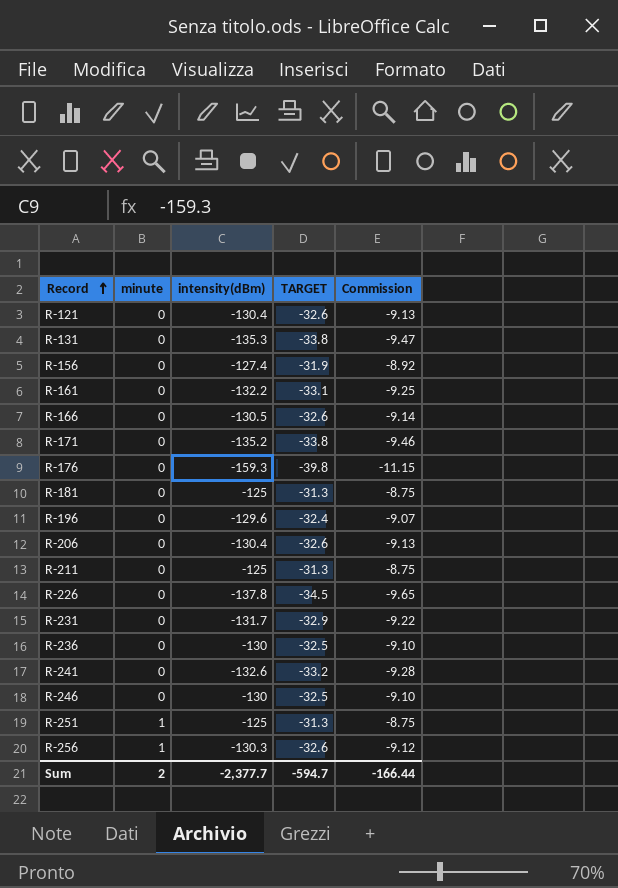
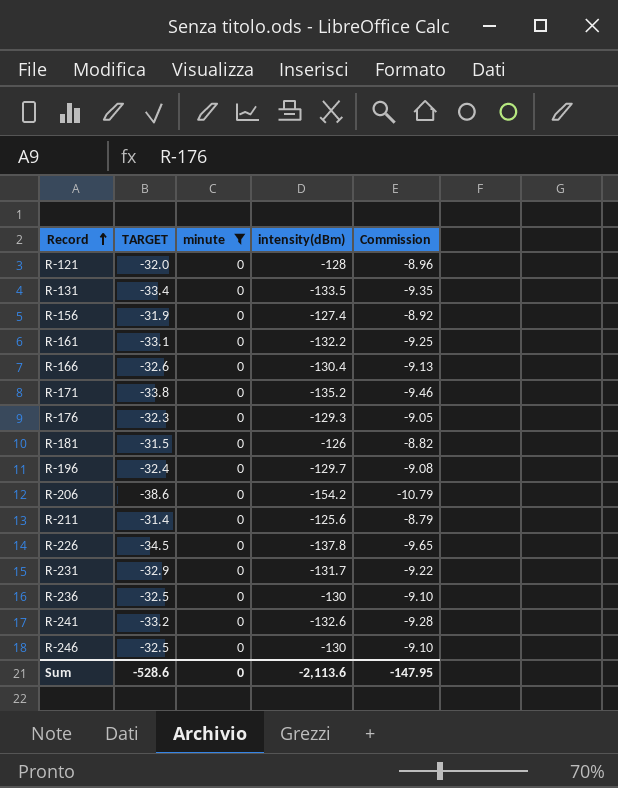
filter: none -> minute = 0
column TARGET | position: 4 -> 2
R-121 | TARGET: -32.6 -> -32.0
R-121 | intensity(dBm): -130.4 -> -128
R-121 | Commission: -9.13 -> -8.96
R-131 | TARGET: -33.8 -> -33.4
R-131 | intensity(dBm): -135.3 -> -133.5
R-131 | Commission: -9.47 -> -9.35
R-166 | intensity(dBm): -130.5 -> -130.4
R-166 | Commission: -9.14 -> -9.13
R-176 | TARGET: -39.8 -> -32.3
R-176 | intensity(dBm): -159.3 -> -129.3
R-176 | Commission: -11.15 -> -9.05
R-181 | TARGET: -31.3 -> -31.5
R-181 | intensity(dBm): -125 -> -126
R-181 | Commission: -8.75 -> -8.82
R-196 | intensity(dBm): -129.6 -> -129.7
R-196 | Commission: -9.07 -> -9.08
R-206 | TARGET: -32.6 -> -38.6
R-206 | intensity(dBm): -130.4 -> -154.2
R-206 | Commission: -9.13 -> -10.79
R-211 | TARGET: -31.3 -> -31.4
R-211 | intensity(dBm): -125 -> -125.6
R-211 | Commission: -8.75 -> -8.79
Sum | TARGET: -594.7 -> -528.6
Sum | minute: 2 -> 0
Sum | intensity(dBm): -2,377.7 -> -2,113.6
Sum | Commission: -166.44 -> -147.95

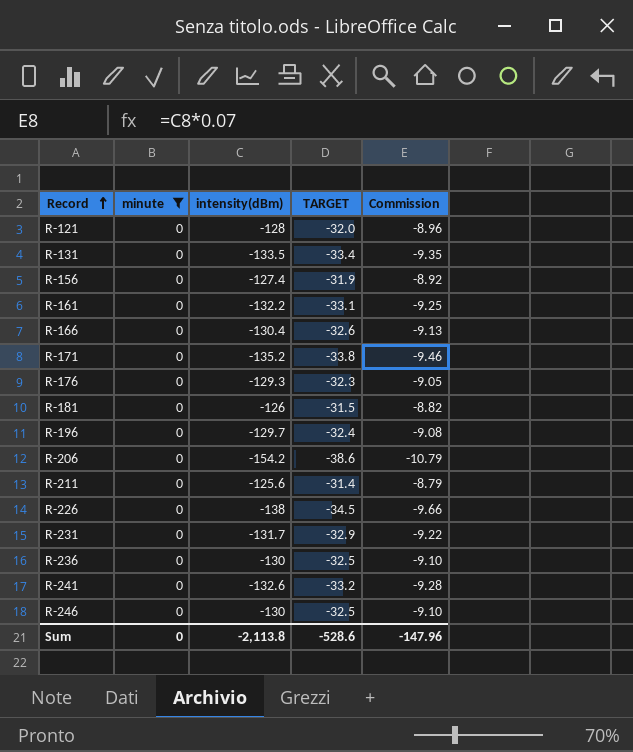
column TARGET | position: 2 -> 4
R-226 | intensity(dBm): -137.8 -> -138
R-226 | Commission: -9.65 -> -9.66
Sum | intensity(dBm): -2,113.6 -> -2,113.8
Sum | Commission: -147.95 -> -147.96

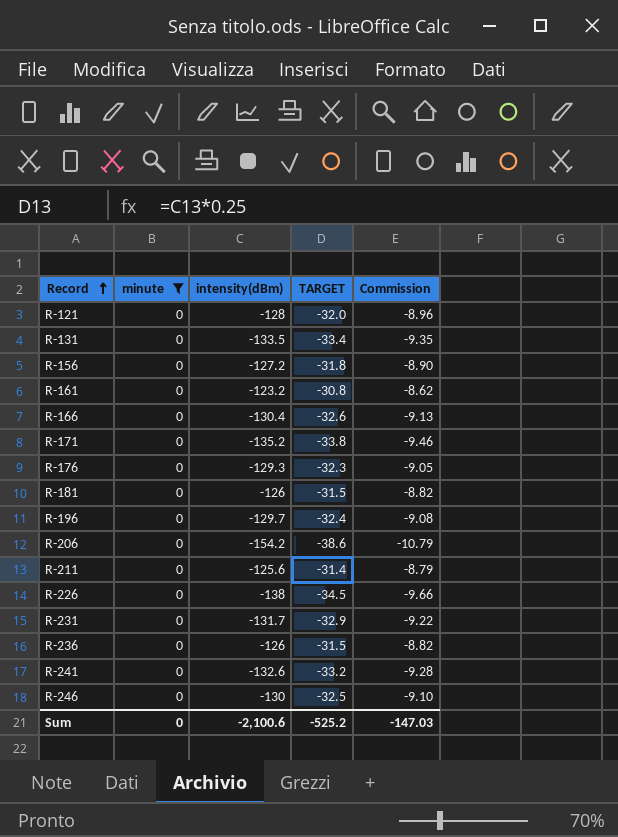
R-156 | intensity(dBm): -127.4 -> -127.2
R-156 | TARGET: -31.9 -> -31.8
R-156 | Commission: -8.92 -> -8.90
R-161 | intensity(dBm): -132.2 -> -123.2
R-161 | TARGET: -33.1 -> -30.8
R-161 | Commission: -9.25 -> -8.62
R-236 | intensity(dBm): -130 -> -126
R-236 | TARGET: -32.5 -> -31.5
R-236 | Commission: -9.10 -> -8.82
Sum | intensity(dBm): -2,113.8 -> -2,100.6
Sum | TARGET: -528.6 -> -525.2
Sum | Commission: -147.96 -> -147.03

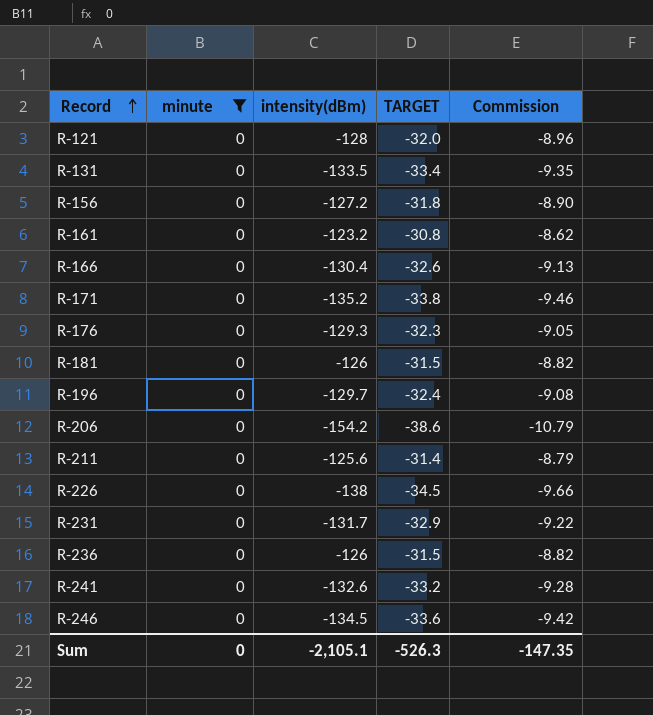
R-246 | intensity(dBm): -130 -> -134.5
R-246 | TARGET: -32.5 -> -33.6
R-246 | Commission: -9.10 -> -9.42
Sum | intensity(dBm): -2,100.6 -> -2,105.1
Sum | TARGET: -525.2 -> -526.3
Sum | Commission: -147.03 -> -147.35

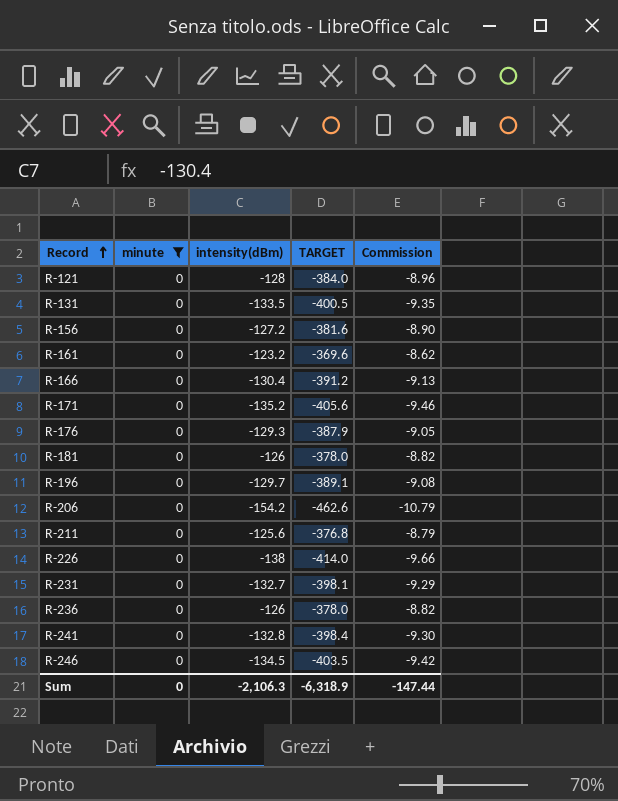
column TARGET | formula: [intensity(dBm)] * 0.25 -> [intensity(dBm)] * 3
R-231 | intensity(dBm): -131.7 -> -132.7
R-231 | Commission: -9.22 -> -9.29
R-241 | intensity(dBm): -132.6 -> -132.8
R-241 | Commission: -9.28 -> -9.30
Sum | intensity(dBm): -2,105.1 -> -2,106.3
Sum | TARGET: -526.3 -> -6,318.9
Sum | Commission: -147.35 -> -147.44

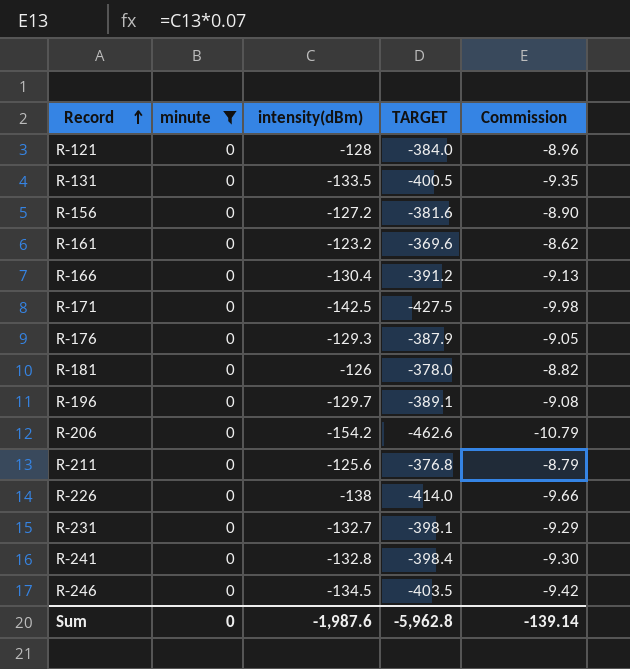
row R-236: 0 | -126 | -378.0 | -8.82 -> none
R-171 | intensity(dBm): -135.2 -> -142.5
R-171 | TARGET: -405.6 -> -427.5
R-171 | Commission: -9.46 -> -9.98
Sum | intensity(dBm): -2,106.3 -> -1,987.6
Sum | TARGET: -6,318.9 -> -5,962.8
Sum | Commission: -147.44 -> -139.14

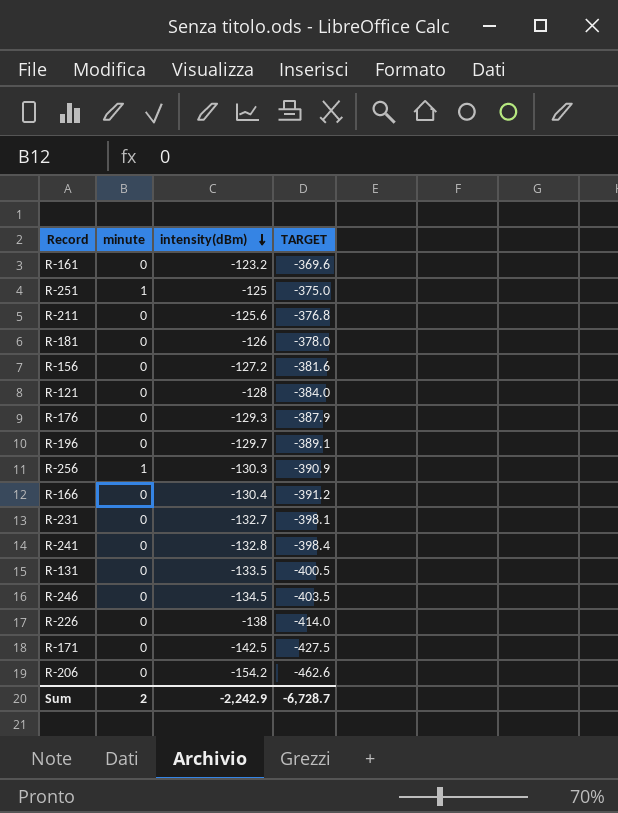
filter: minute = 0 -> none
row order: Record ascending -> intensity(dBm) descending
column Commission | formula: [intensity(dBm)] * 0.07 -> none
Sum | minute: 0 -> 2
Sum | intensity(dBm): -1,987.6 -> -2,242.9
Sum | TARGET: -5,962.8 -> -6,728.7

